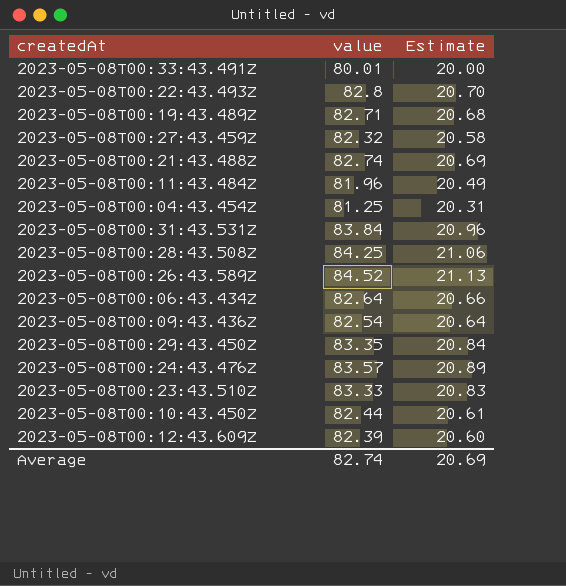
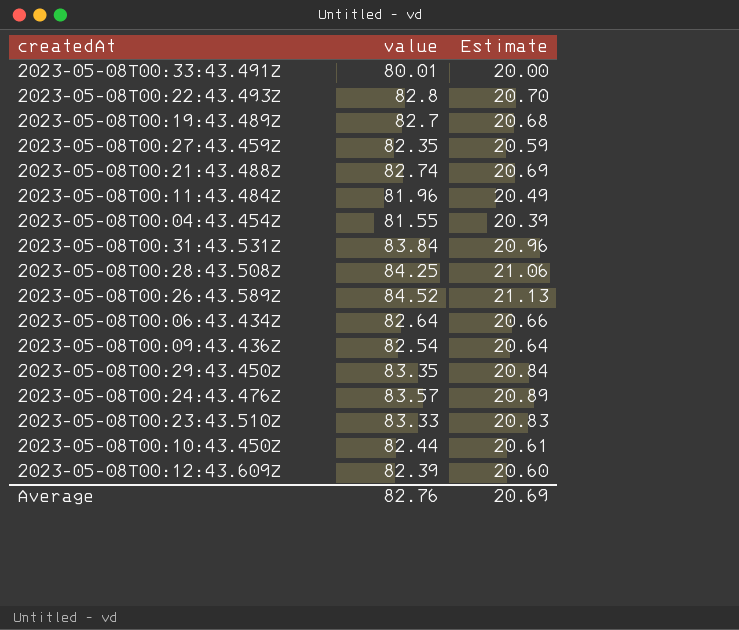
2023-05-08T00:19:43.489Z | value: 82.71 -> 82.7
2023-05-08T00:27:43.459Z | value: 82.32 -> 82.35
2023-05-08T00:27:43.459Z | Estimate: 20.58 -> 20.59
2023-05-08T00:04:43.454Z | value: 81.25 -> 81.55
2023-05-08T00:04:43.454Z | Estimate: 20.31 -> 20.39
Average | value: 82.74 -> 82.76

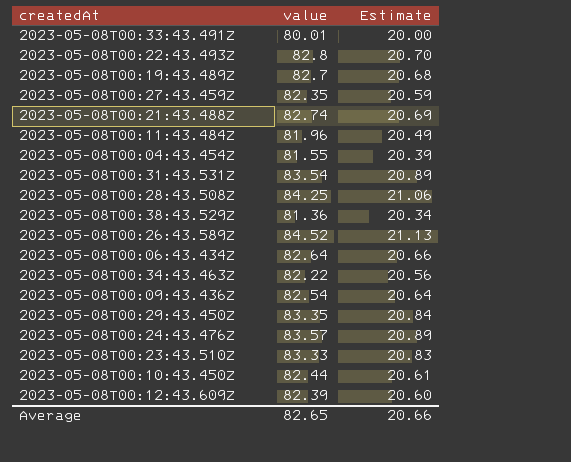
2023-05-08T00:31:43.531Z | value: 83.84 -> 83.54
2023-05-08T00:31:43.531Z | Estimate: 20.96 -> 20.89
row 2023-05-08T00:38:43.529Z: none -> 81.36 | 20.34
row 2023-05-08T00:34:43.463Z: none -> 82.22 | 20.56
Average | value: 82.76 -> 82.65
Average | Estimate: 20.69 -> 20.66

